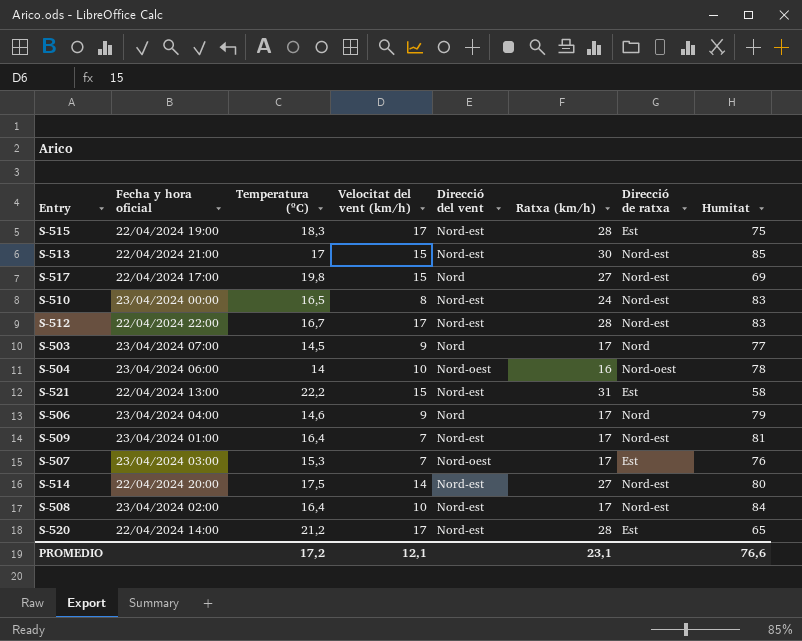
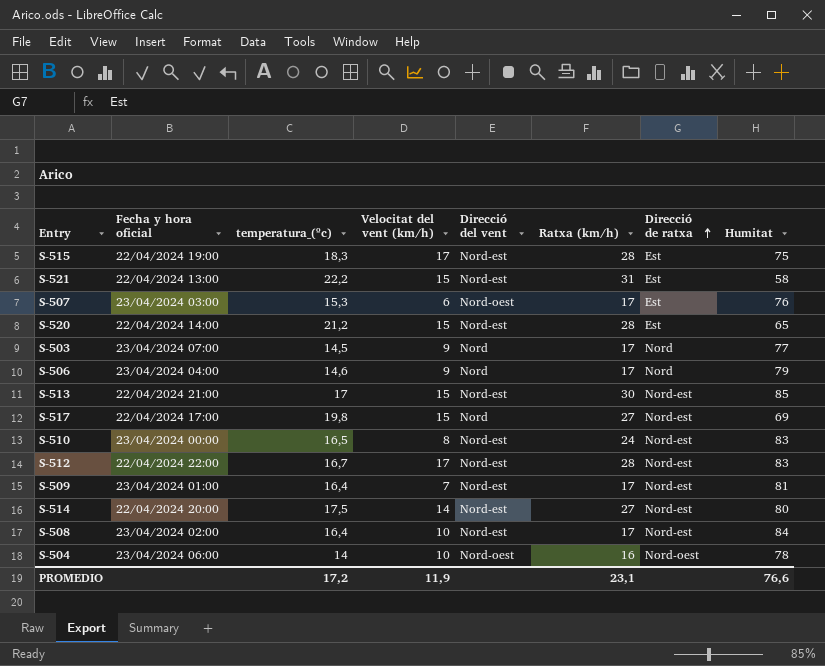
row order: none -> Direcció de ratxa ascending
column name: Temperatura (ºC) -> temperatura_(ºc)
S-507 | Velocitat del vent (km/h): 7 -> 6
S-520 | Velocitat del vent (km/h): 17 -> 15
PROMEDIO | Velocitat del vent (km/h): 12,1 -> 11,9

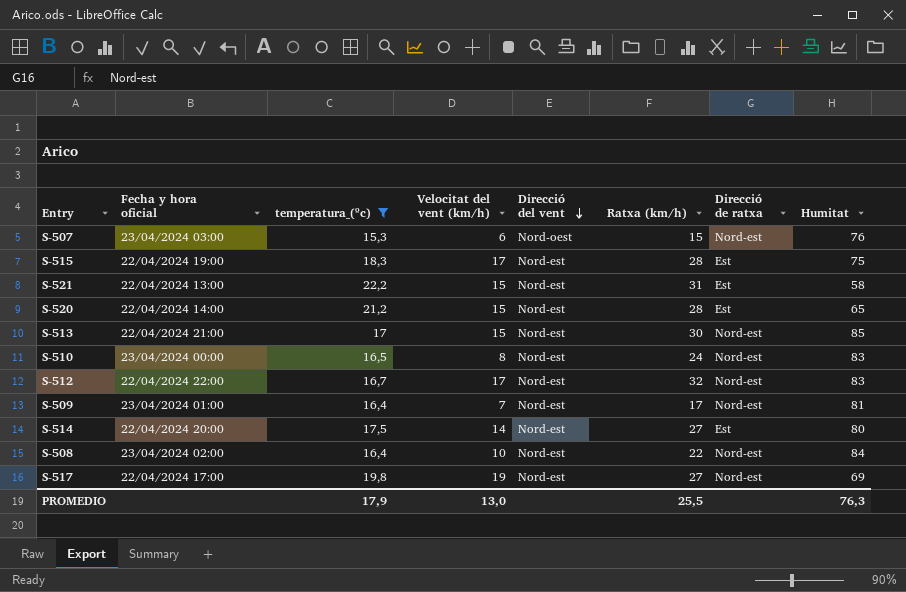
filter: none -> temperatura_(ºc) >= 15,3
row order: Direcció de ratxa ascending -> Direcció del vent descending
S-507 | Ratxa (km/h): 17 -> 15
S-507 | Direcció de ratxa: Est -> Nord-est
S-512 | Ratxa (km/h): 28 -> 32
S-514 | Direcció de ratxa: Nord-est -> Est
S-508 | Ratxa (km/h): 17 -> 22
S-517 | Velocitat del vent (km/h): 15 -> 19
S-517 | Direcció del vent: Nord -> Nord-est
PROMEDIO | temperatura_(ºc): 17,2 -> 17,9
PROMEDIO | Velocitat del vent (km/h): 11,9 -> 13,0
PROMEDIO | Ratxa (km/h): 23,1 -> 25,5
PROMEDIO | Humitat: 76,6 -> 76,3

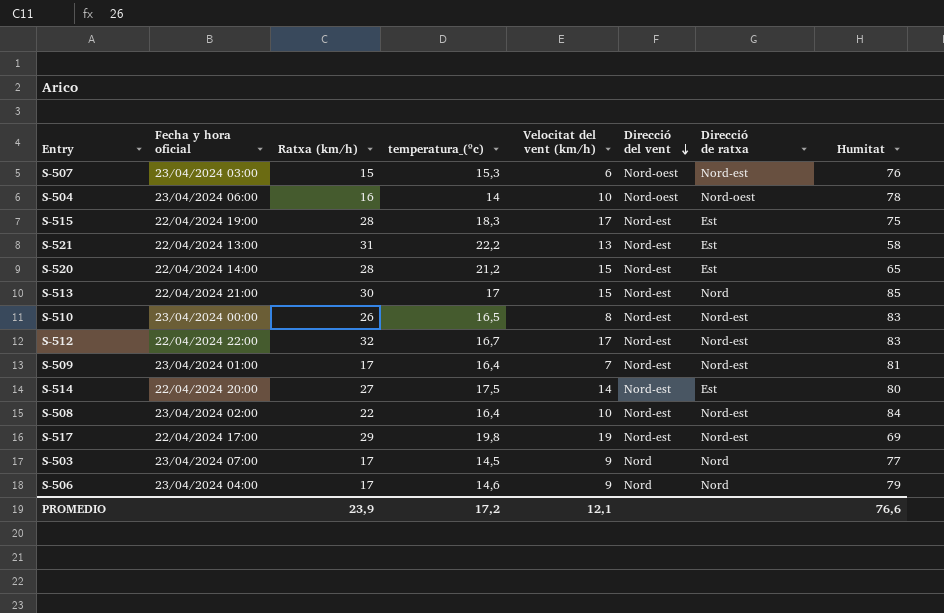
filter: temperatura_(ºc) >= 15,3 -> none
column Ratxa (km/h) | position: 6 -> 3
S-521 | Velocitat del vent (km/h): 15 -> 13
S-513 | Direcció de ratxa: Nord-est -> Nord
S-510 | Ratxa (km/h): 24 -> 26
S-517 | Ratxa (km/h): 27 -> 29
PROMEDIO | Ratxa (km/h): 25,5 -> 23,9
PROMEDIO | temperatura_(ºc): 17,9 -> 17,2
PROMEDIO | Velocitat del vent (km/h): 13,0 -> 12,1
PROMEDIO | Humitat: 76,3 -> 76,6

